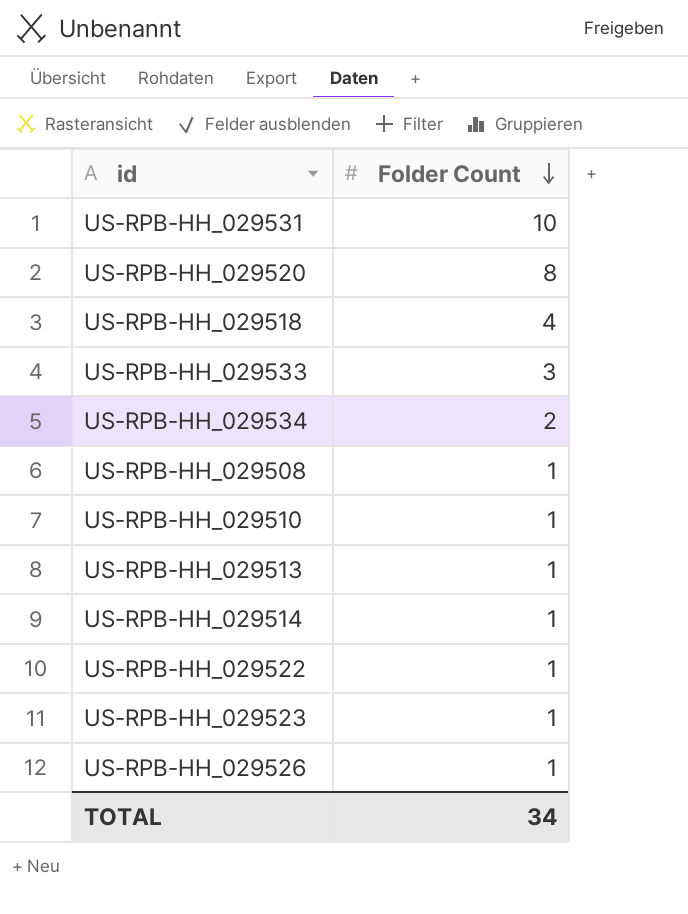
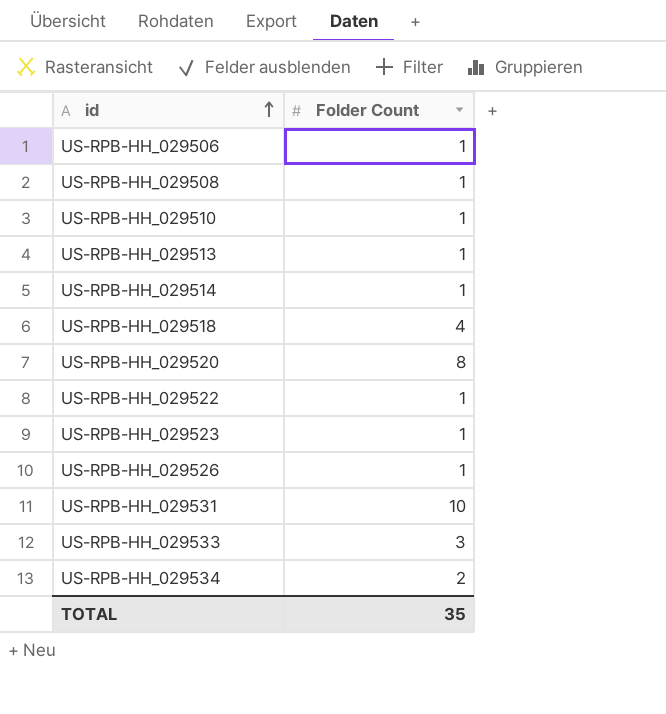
row order: Folder Count descending -> id ascending
row US-RPB-HH_029506: none -> 1
TOTAL | Folder Count: 34 -> 35

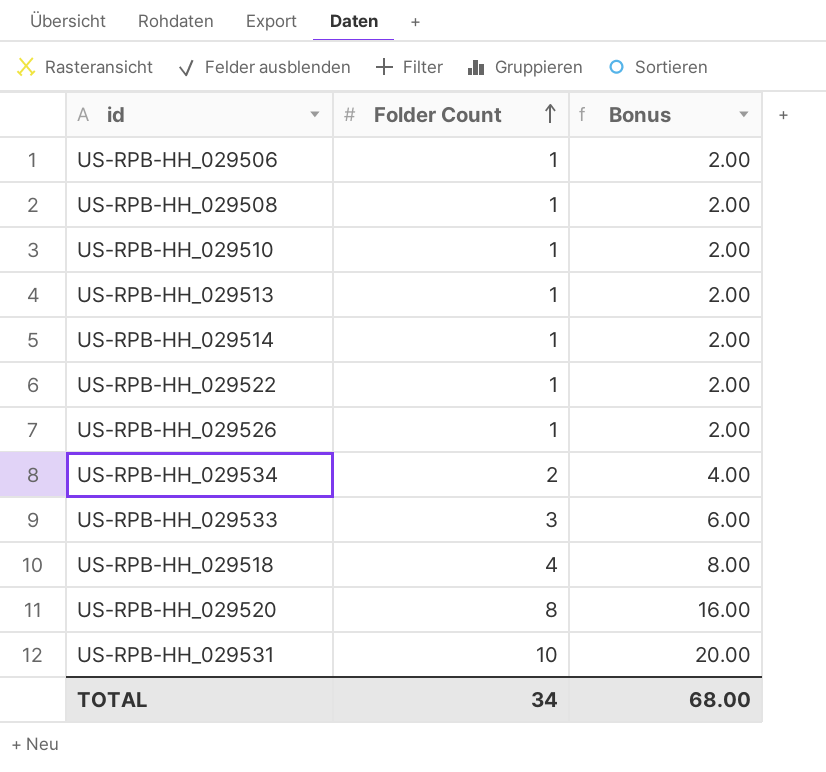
row order: id ascending -> Folder Count ascending
column Bonus | formula: none -> [Folder Count] * 2
row US-RPB-HH_029523: 1 -> none
TOTAL | Folder Count: 35 -> 34

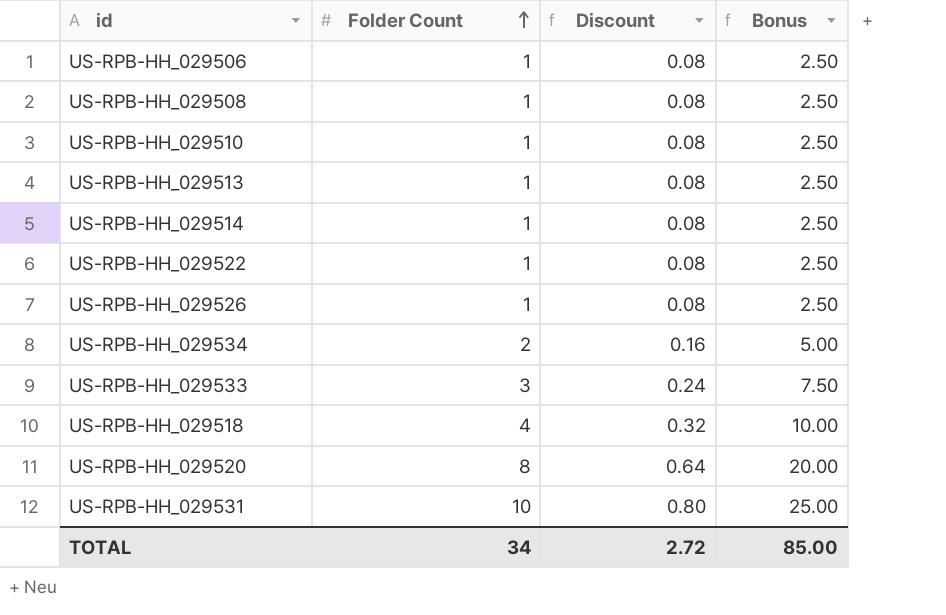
column Discount | formula: none -> [Folder Count] * 0.08
column Bonus | formula: [Folder Count] * 2 -> [Folder Count] * 2.5
TOTAL | Bonus: 68.00 -> 85.00

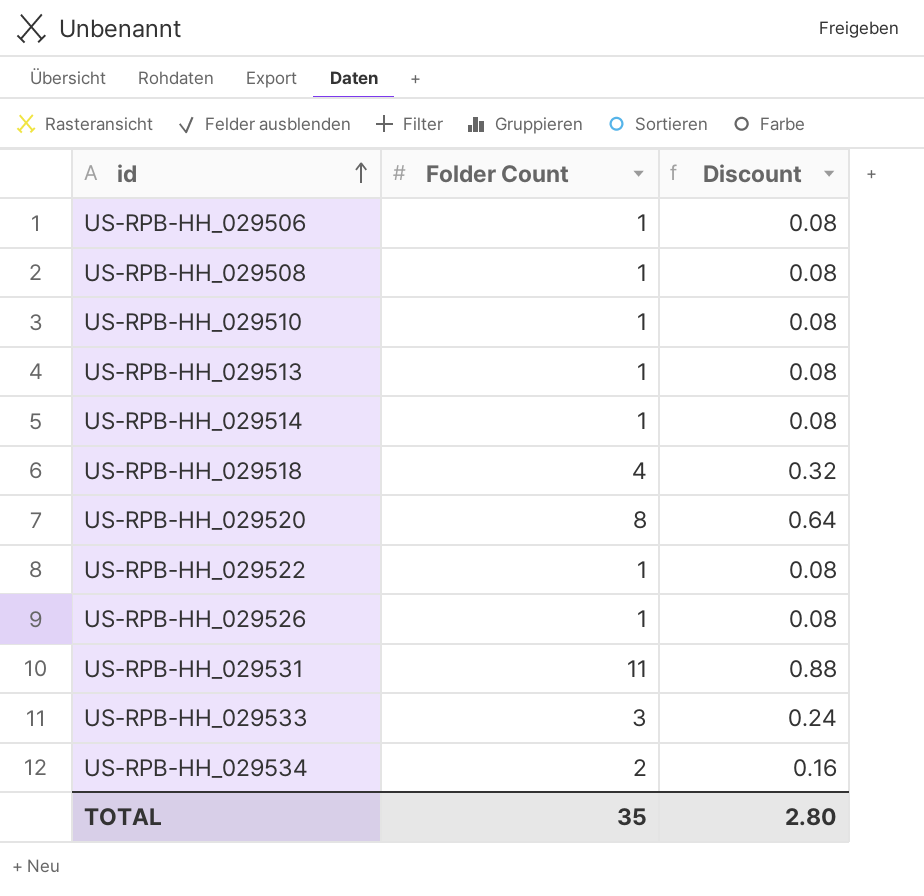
row order: Folder Count ascending -> id ascending
column Bonus | formula: [Folder Count] * 2.5 -> none
US-RPB-HH_029531 | Folder Count: 10 -> 11
US-RPB-HH_029531 | Discount: 0.80 -> 0.88
TOTAL | Folder Count: 34 -> 35
TOTAL | Discount: 2.72 -> 2.80

